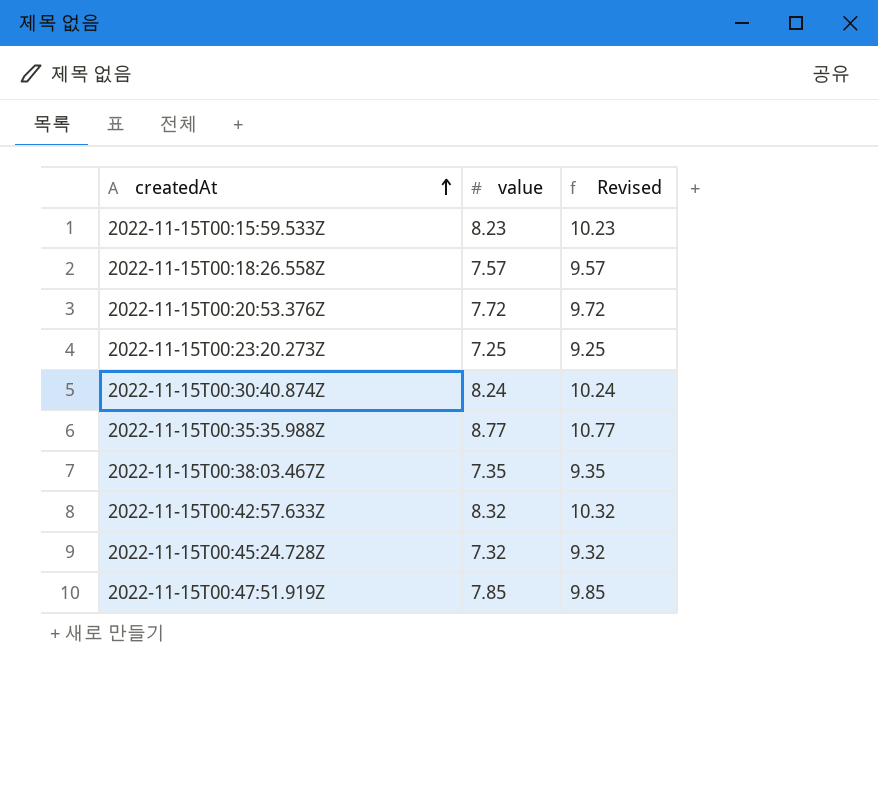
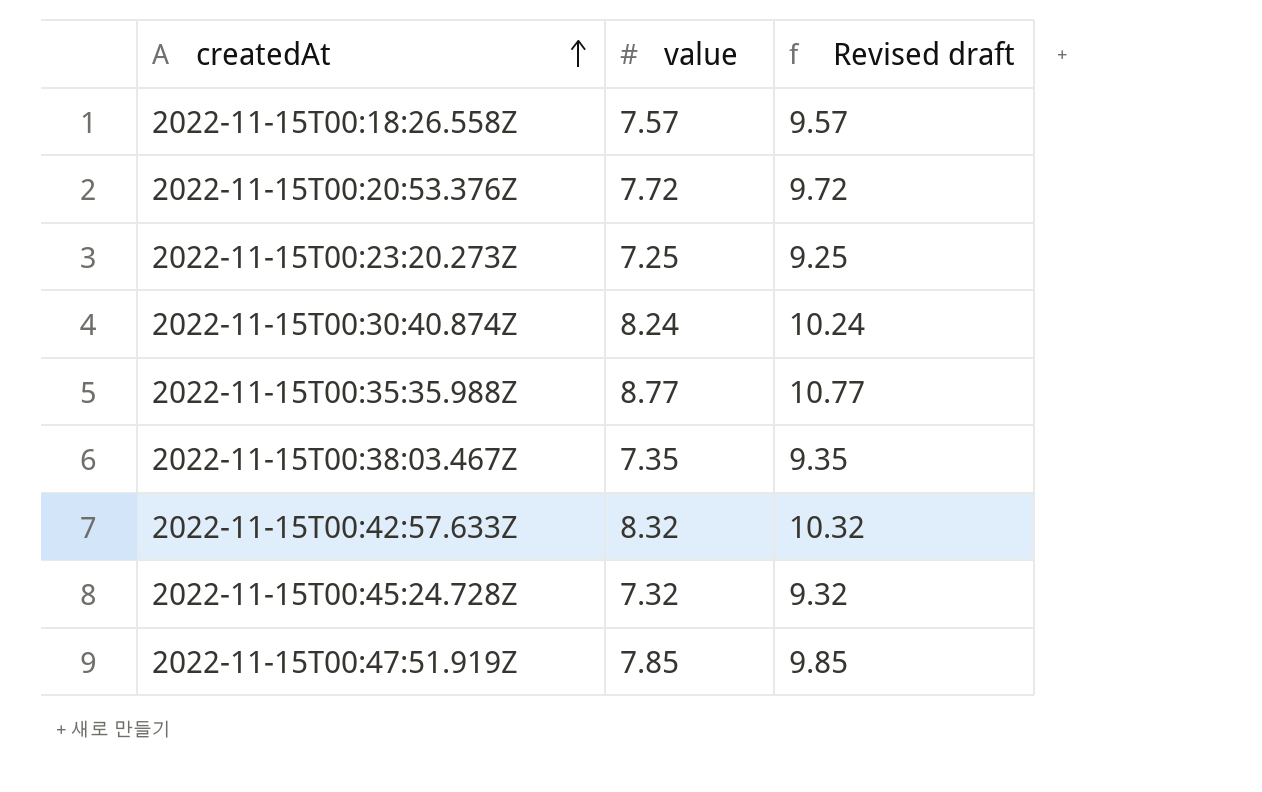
column name: Revised -> Revised draft
row 2022-11-15T00:15:59.533Z: 8.23 | 10.23 -> none

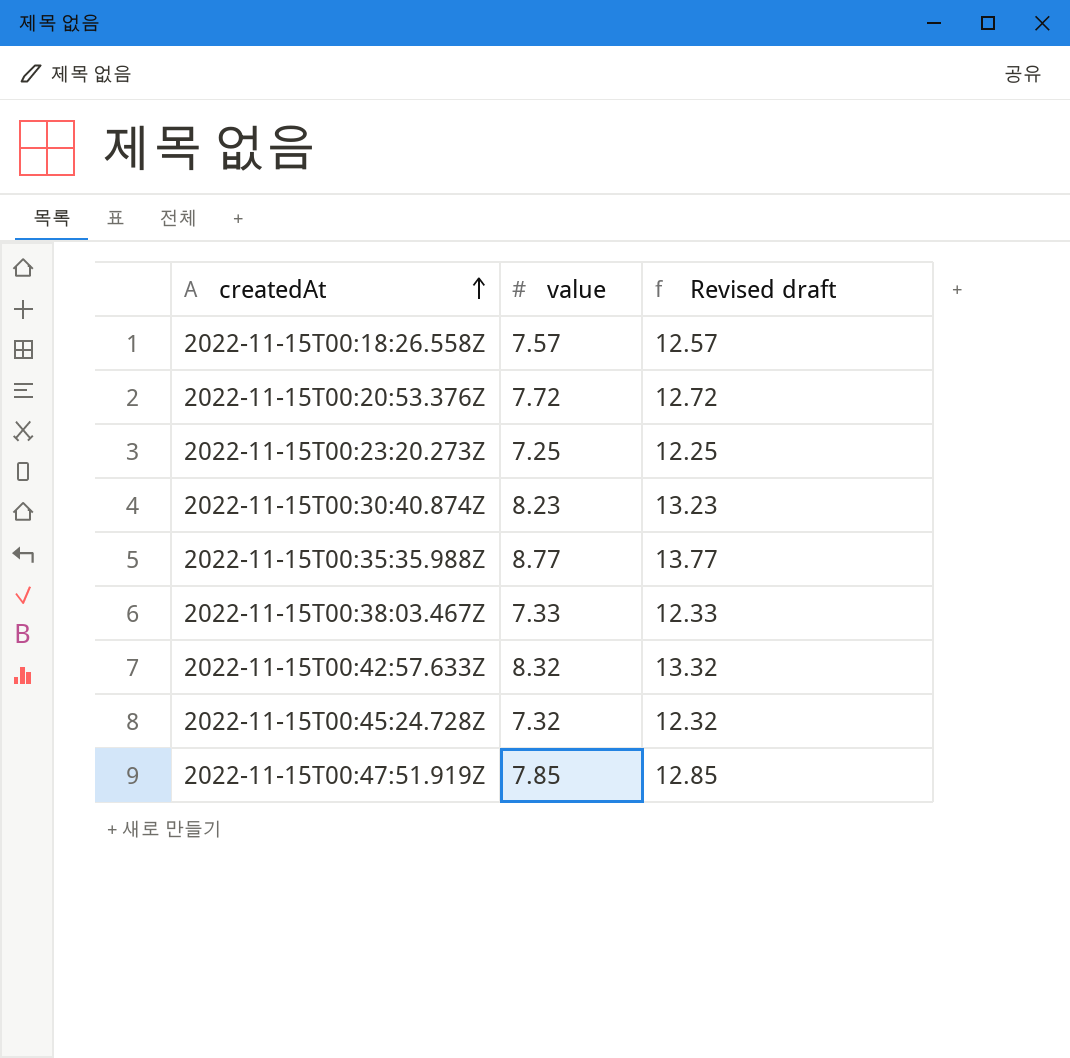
column Revised draft | formula: [value] + 2 -> [value] + 5
2022-11-15T00:30:40.874Z | value: 8.24 -> 8.23
2022-11-15T00:38:03.467Z | value: 7.35 -> 7.33

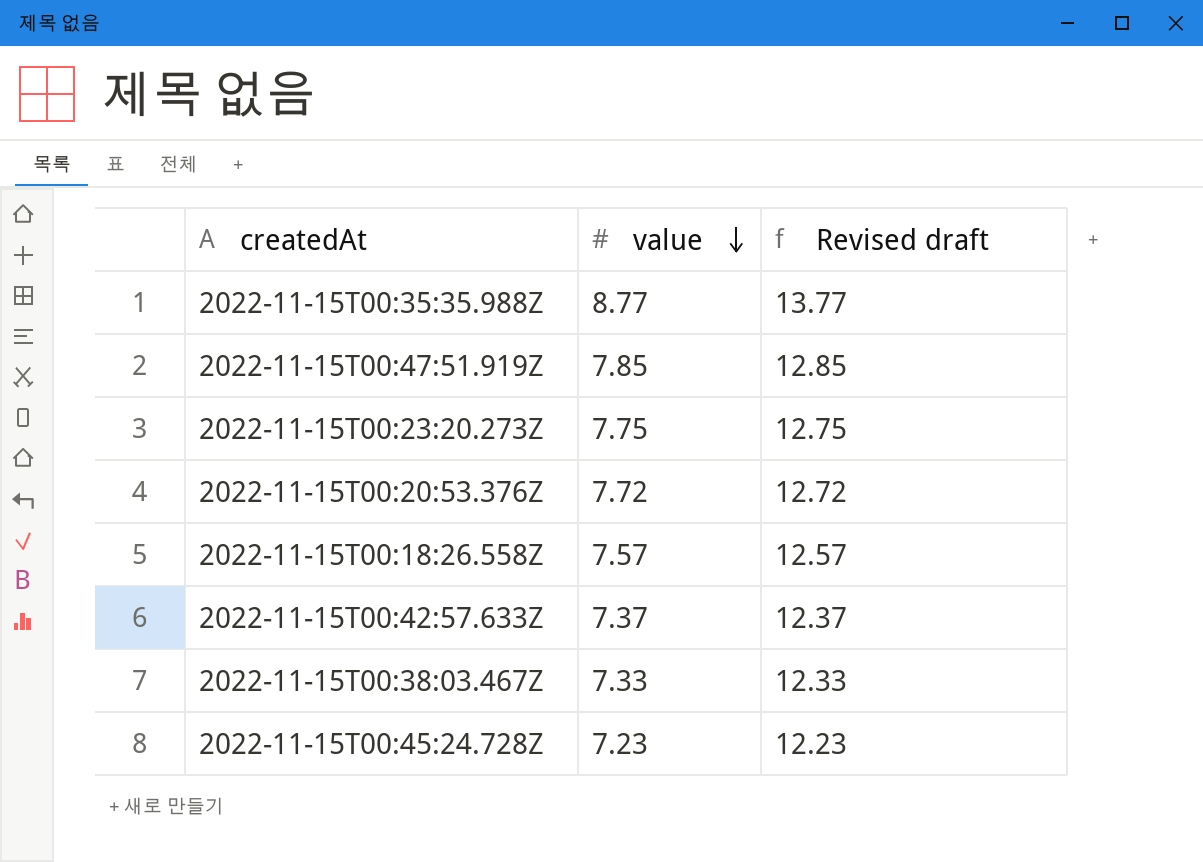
row order: createdAt ascending -> value descending
row 2022-11-15T00:30:40.874Z: 8.23 | 13.23 -> none
2022-11-15T00:23:20.273Z | value: 7.25 -> 7.75
2022-11-15T00:23:20.273Z | Revised draft: 12.25 -> 12.75
2022-11-15T00:42:57.633Z | value: 8.32 -> 7.37
2022-11-15T00:42:57.633Z | Revised draft: 13.32 -> 12.37
2022-11-15T00:45:24.728Z | value: 7.32 -> 7.23
2022-11-15T00:45:24.728Z | Revised draft: 12.32 -> 12.23

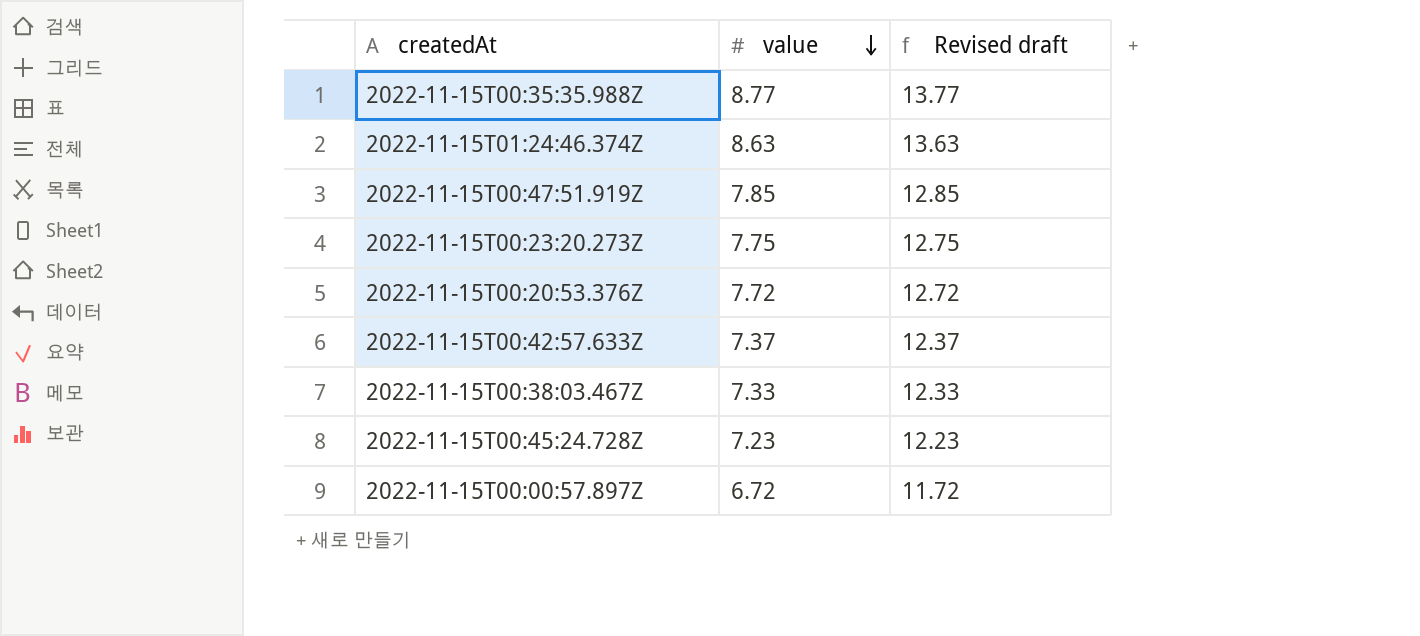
row 2022-11-15T00:18:26.558Z: 7.57 | 12.57 -> none
row 2022-11-15T01:24:46.374Z: none -> 8.63 | 13.63
row 2022-11-15T00:00:57.897Z: none -> 6.72 | 11.72

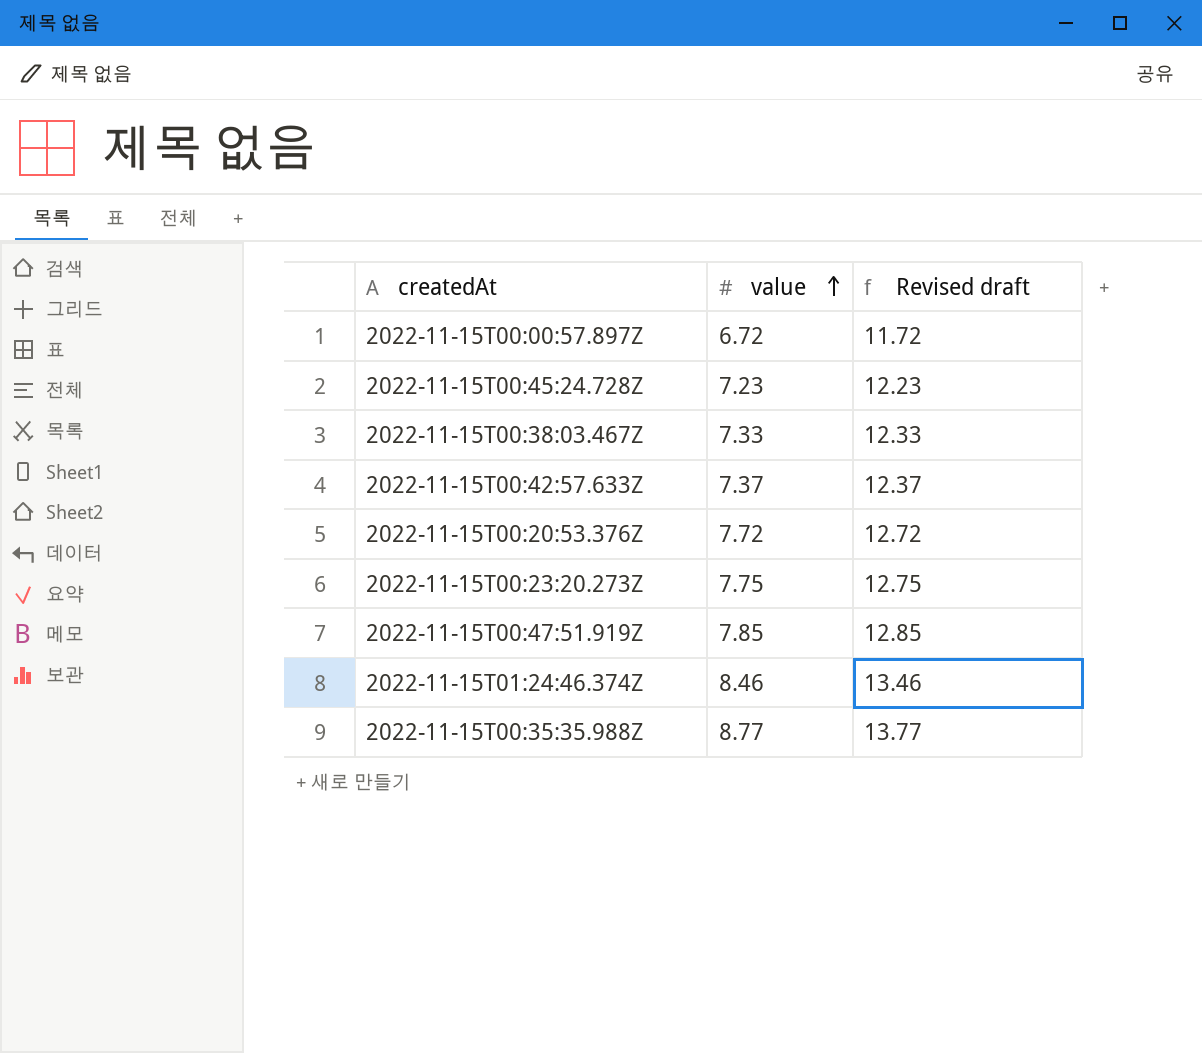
row order: value descending -> value ascending
2022-11-15T01:24:46.374Z | value: 8.63 -> 8.46
2022-11-15T01:24:46.374Z | Revised draft: 13.63 -> 13.46

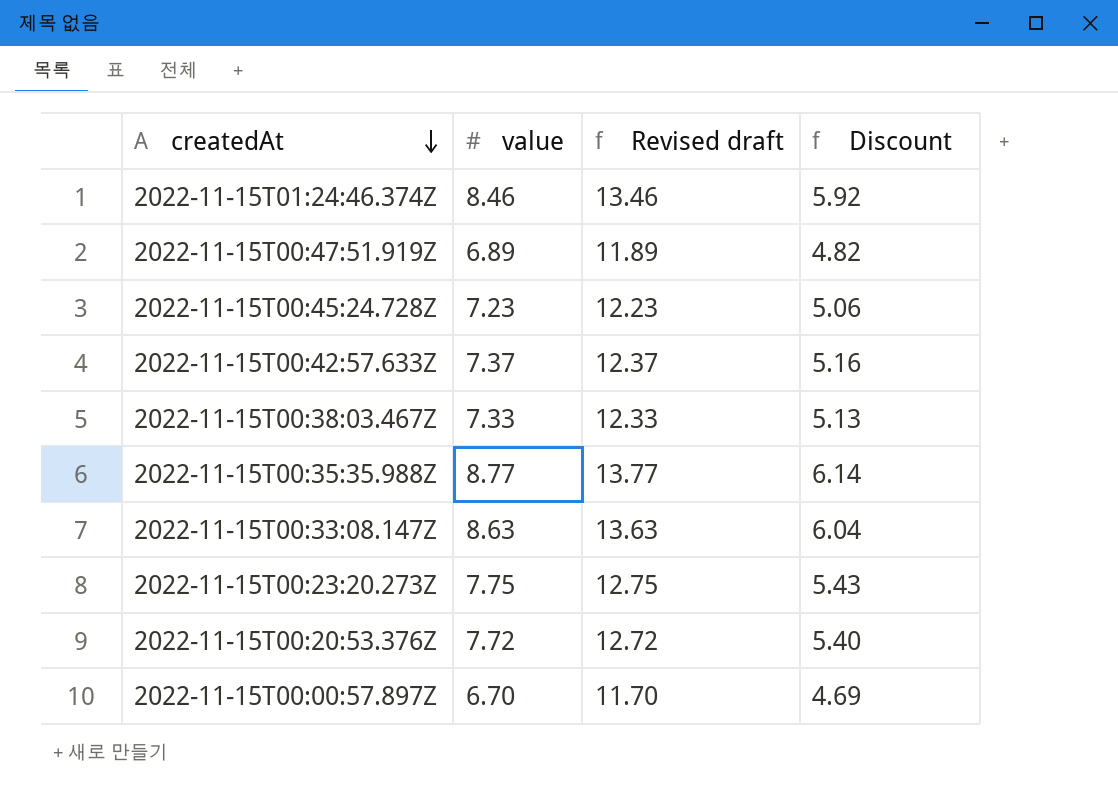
row order: value ascending -> createdAt descending
column Discount | formula: none -> [value] * 0.7
2022-11-15T00:47:51.919Z | value: 7.85 -> 6.89
2022-11-15T00:47:51.919Z | Revised draft: 12.85 -> 11.89
row 2022-11-15T00:33:08.147Z: none -> 8.63 | 13.63 | 6.04
2022-11-15T00:00:57.897Z | value: 6.72 -> 6.70
2022-11-15T00:00:57.897Z | Revised draft: 11.72 -> 11.70

